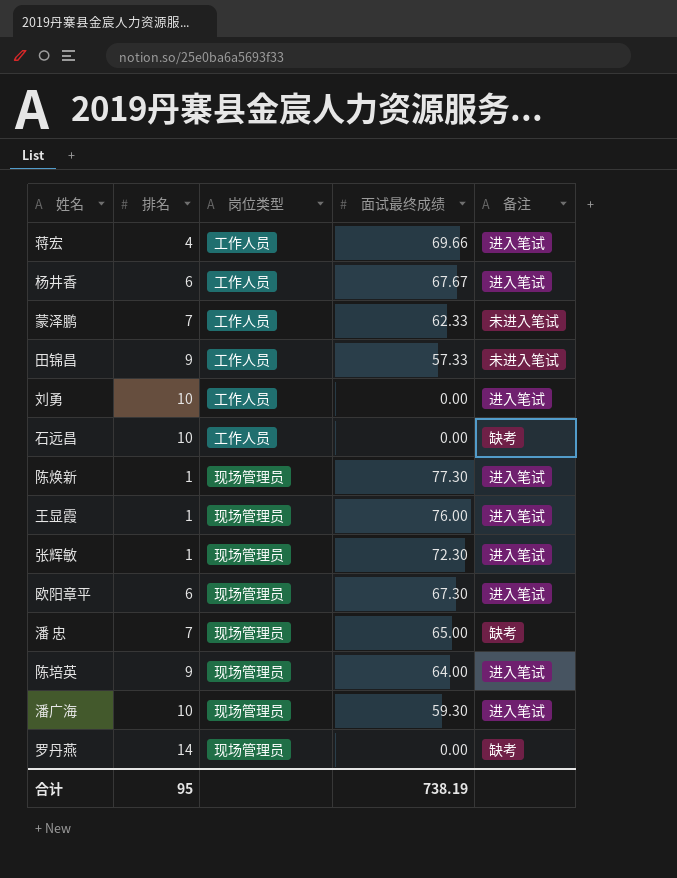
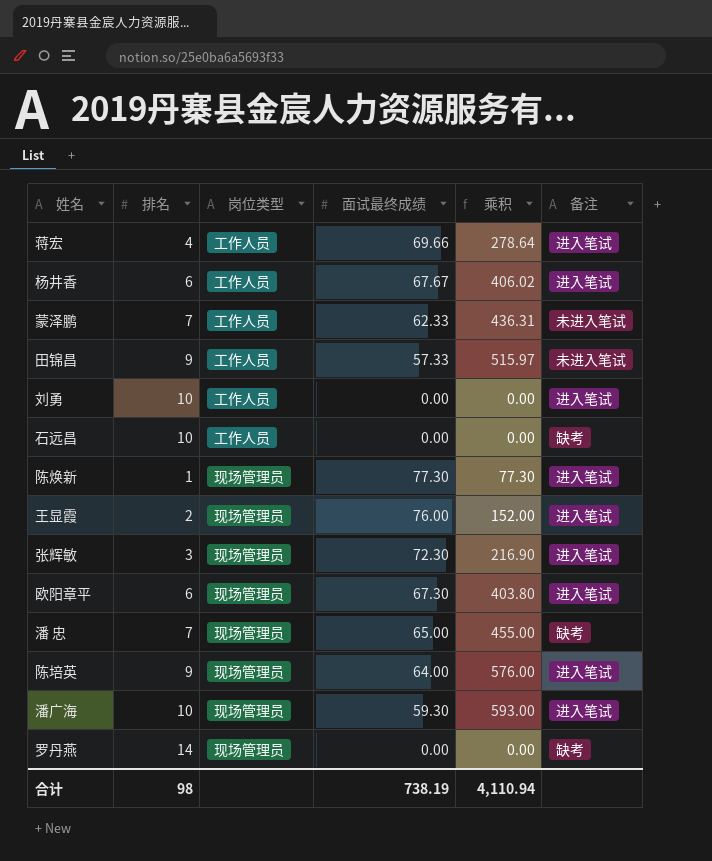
column 乘积 | formula: none -> [排名] * [面试最终成绩]
王显霞 | 排名: 1 -> 2
张辉敏 | 排名: 1 -> 3
合计 | 排名: 95 -> 98

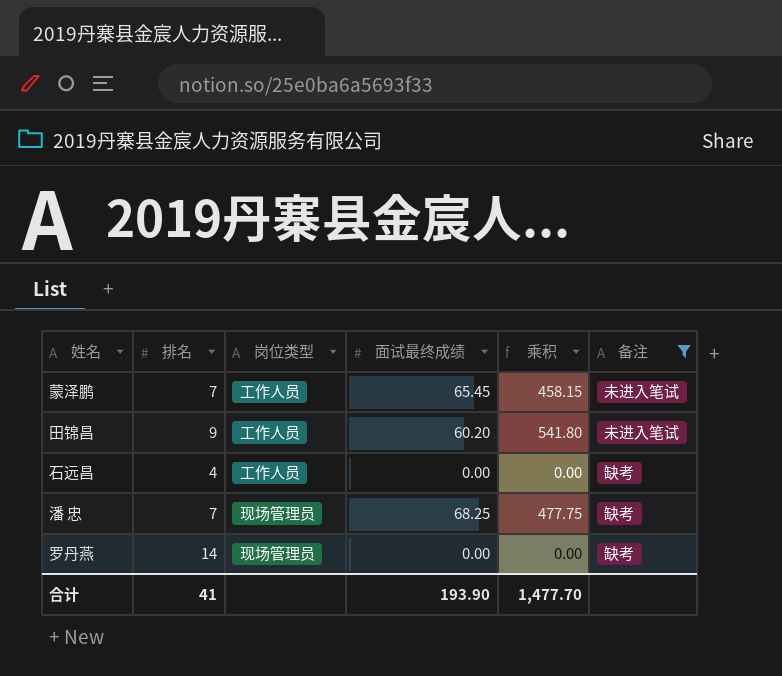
filter: none -> 备注 != 进入笔试
蒙泽鹏 | 面试最终成绩: 62.33 -> 65.45
蒙泽鹏 | 乘积: 436.31 -> 458.15
田锦昌 | 面试最终成绩: 57.33 -> 60.20
田锦昌 | 乘积: 515.97 -> 541.80
石远昌 | 排名: 10 -> 4
潘 忠 | 面试最终成绩: 65.00 -> 68.25
潘 忠 | 乘积: 455.00 -> 477.75
合计 | 排名: 98 -> 41
合计 | 面试最终成绩: 738.19 -> 193.90
合计 | 乘积: 4,110.94 -> 1,477.70

